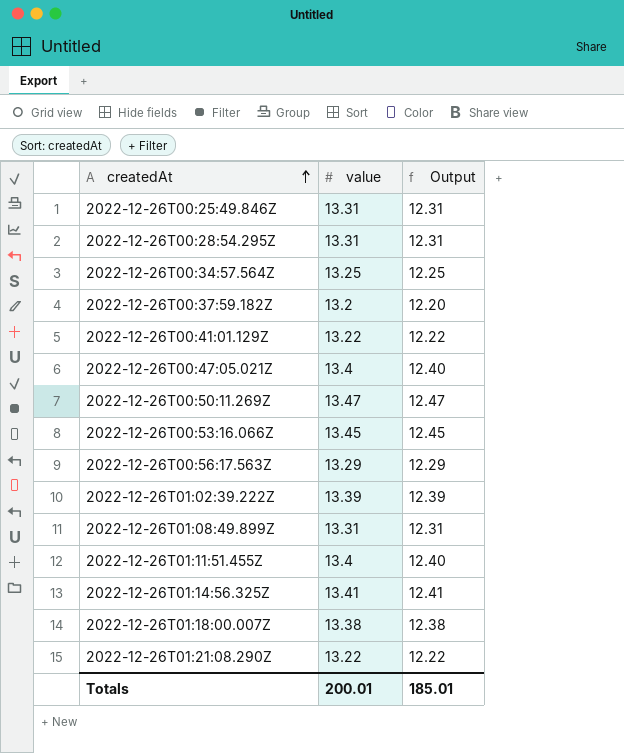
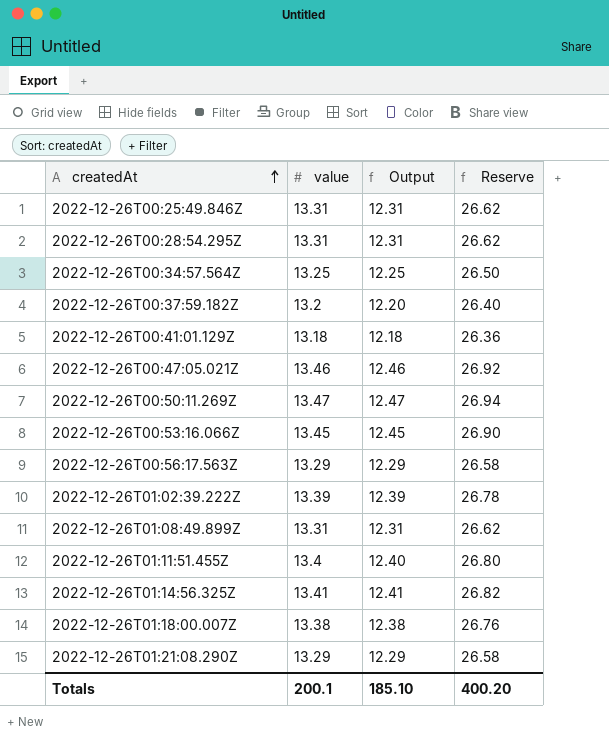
column Reserve | formula: none -> [value] * 2
2022-12-26T00:41:01.129Z | value: 13.22 -> 13.18
2022-12-26T00:41:01.129Z | Output: 12.22 -> 12.18
2022-12-26T00:47:05.021Z | value: 13.4 -> 13.46
2022-12-26T00:47:05.021Z | Output: 12.40 -> 12.46
2022-12-26T01:21:08.290Z | value: 13.22 -> 13.29
2022-12-26T01:21:08.290Z | Output: 12.22 -> 12.29
Totals | value: 200.01 -> 200.1
Totals | Output: 185.01 -> 185.10

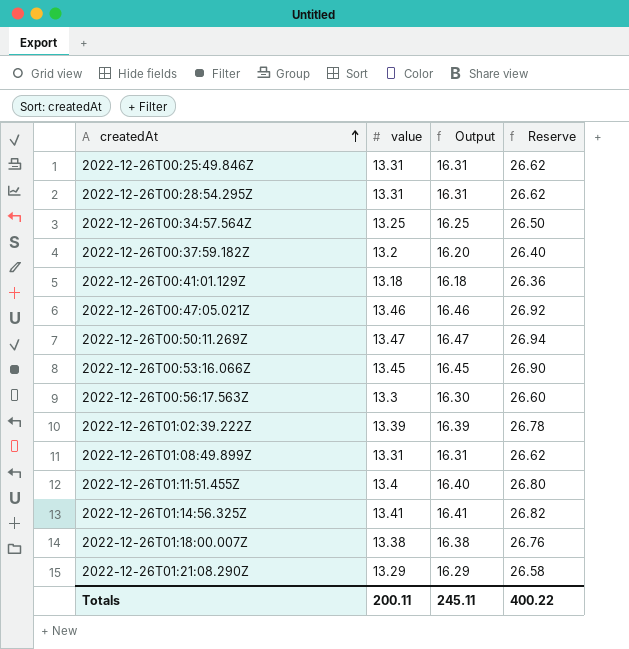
column Output | formula: [value] - 1 -> [value] + 3
2022-12-26T00:56:17.563Z | value: 13.29 -> 13.3
2022-12-26T00:56:17.563Z | Reserve: 26.58 -> 26.60
Totals | value: 200.1 -> 200.11
Totals | Output: 185.10 -> 245.11
Totals | Reserve: 400.20 -> 400.22

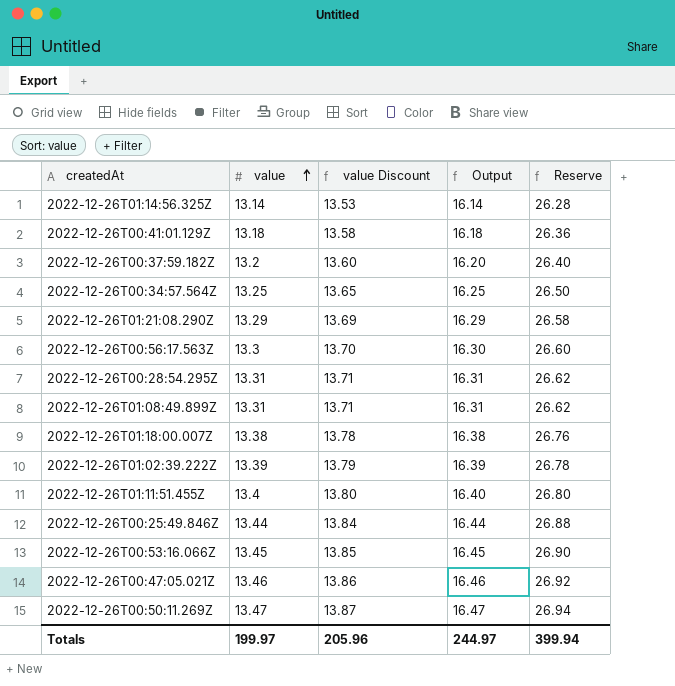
row order: createdAt ascending -> value ascending
column value Discount | formula: none -> [value] * 1.03
2022-12-26T01:14:56.325Z | value: 13.41 -> 13.14
2022-12-26T01:14:56.325Z | Output: 16.41 -> 16.14
2022-12-26T01:14:56.325Z | Reserve: 26.82 -> 26.28
2022-12-26T00:25:49.846Z | value: 13.31 -> 13.44
2022-12-26T00:25:49.846Z | Output: 16.31 -> 16.44
2022-12-26T00:25:49.846Z | Reserve: 26.62 -> 26.88
Totals | value: 200.11 -> 199.97
Totals | Output: 245.11 -> 244.97
Totals | Reserve: 400.22 -> 399.94

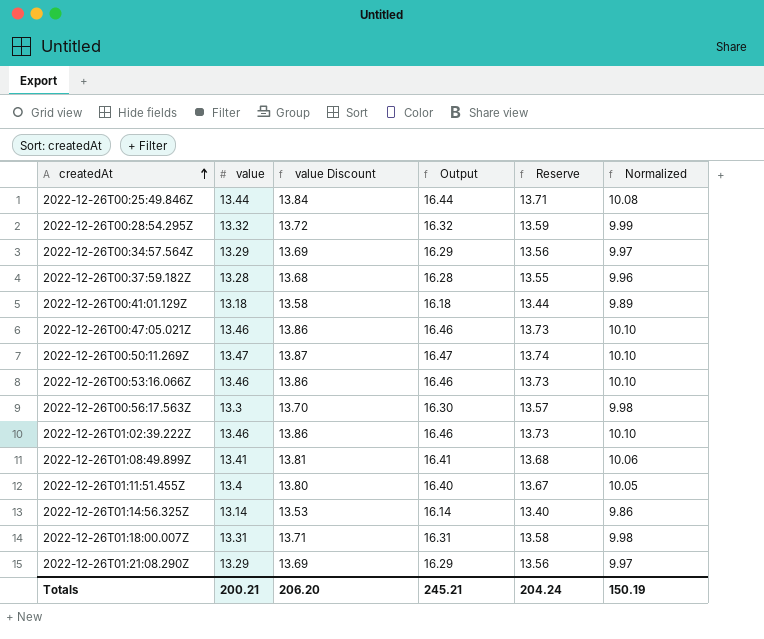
row order: value ascending -> createdAt ascending
column Reserve | formula: [value] * 2 -> [value] * 1.02
column Normalized | formula: none -> [value] * 0.75
2022-12-26T00:28:54.295Z | value: 13.31 -> 13.32
2022-12-26T00:28:54.295Z | value Discount: 13.71 -> 13.72
2022-12-26T00:28:54.295Z | Output: 16.31 -> 16.32
2022-12-26T00:34:57.564Z | value: 13.25 -> 13.29
2022-12-26T00:34:57.564Z | value Discount: 13.65 -> 13.69
2022-12-26T00:34:57.564Z | Output: 16.25 -> 16.29
2022-12-26T00:37:59.182Z | value: 13.2 -> 13.28
2022-12-26T00:37:59.182Z | value Discount: 13.60 -> 13.68
2022-12-26T00:37:59.182Z | Output: 16.20 -> 16.28
2022-12-26T00:53:16.066Z | value: 13.45 -> 13.46
2022-12-26T00:53:16.066Z | value Discount: 13.85 -> 13.86
2022-12-26T00:53:16.066Z | Output: 16.45 -> 16.46
2022-12-26T01:02:39.222Z | value: 13.39 -> 13.46
2022-12-26T01:02:39.222Z | value Discount: 13.79 -> 13.86
2022-12-26T01:02:39.222Z | Output: 16.39 -> 16.46
2022-12-26T01:08:49.899Z | value: 13.31 -> 13.41
2022-12-26T01:08:49.899Z | value Discount: 13.71 -> 13.81
2022-12-26T01:08:49.899Z | Output: 16.31 -> 16.41
2022-12-26T01:18:00.007Z | value: 13.38 -> 13.31
2022-12-26T01:18:00.007Z | value Discount: 13.78 -> 13.71
2022-12-26T01:18:00.007Z | Output: 16.38 -> 16.31
Totals | value: 199.97 -> 200.21
Totals | value Discount: 205.96 -> 206.20
Totals | Output: 244.97 -> 245.21
Totals | Reserve: 399.94 -> 204.24

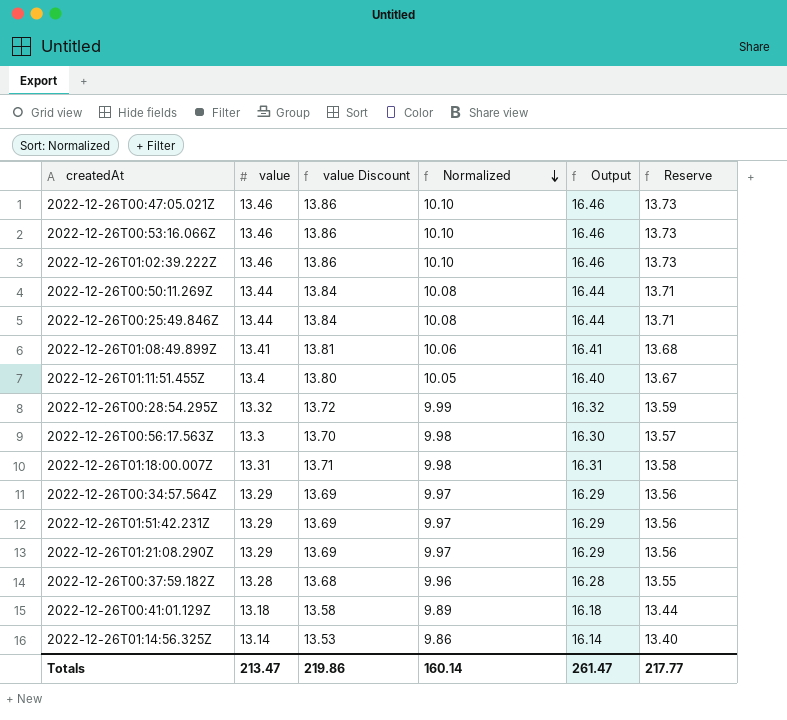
row order: createdAt ascending -> Normalized descending
column Normalized | position: 6 -> 4
2022-12-26T00:50:11.269Z | value: 13.47 -> 13.44
2022-12-26T00:50:11.269Z | value Discount: 13.87 -> 13.84
2022-12-26T00:50:11.269Z | Normalized: 10.10 -> 10.08
2022-12-26T00:50:11.269Z | Output: 16.47 -> 16.44
2022-12-26T00:50:11.269Z | Reserve: 13.74 -> 13.71
row 2022-12-26T01:51:42.231Z: none -> 13.29 | 13.69 | 9.97 | 16.29 | 13.56
Totals | value: 200.21 -> 213.47
Totals | value Discount: 206.20 -> 219.86
Totals | Normalized: 150.19 -> 160.14
Totals | Output: 245.21 -> 261.47
Totals | Reserve: 204.24 -> 217.77

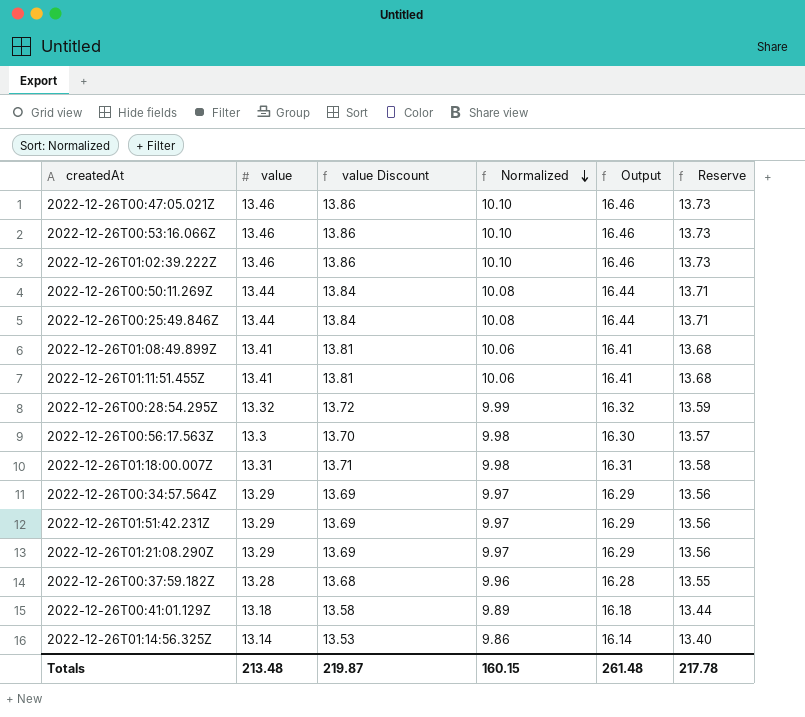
2022-12-26T01:11:51.455Z | value: 13.4 -> 13.41
2022-12-26T01:11:51.455Z | value Discount: 13.80 -> 13.81
2022-12-26T01:11:51.455Z | Normalized: 10.05 -> 10.06
2022-12-26T01:11:51.455Z | Output: 16.40 -> 16.41
2022-12-26T01:11:51.455Z | Reserve: 13.67 -> 13.68
Totals | value: 213.47 -> 213.48
Totals | value Discount: 219.86 -> 219.87
Totals | Normalized: 160.14 -> 160.15
Totals | Output: 261.47 -> 261.48
Totals | Reserve: 217.77 -> 217.78

